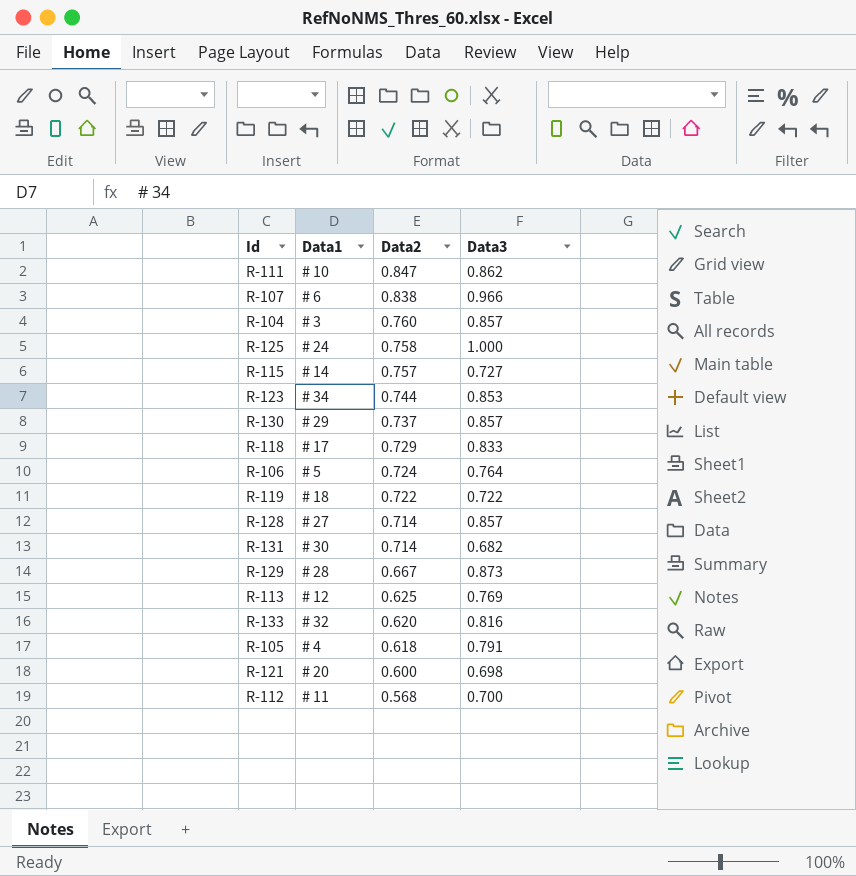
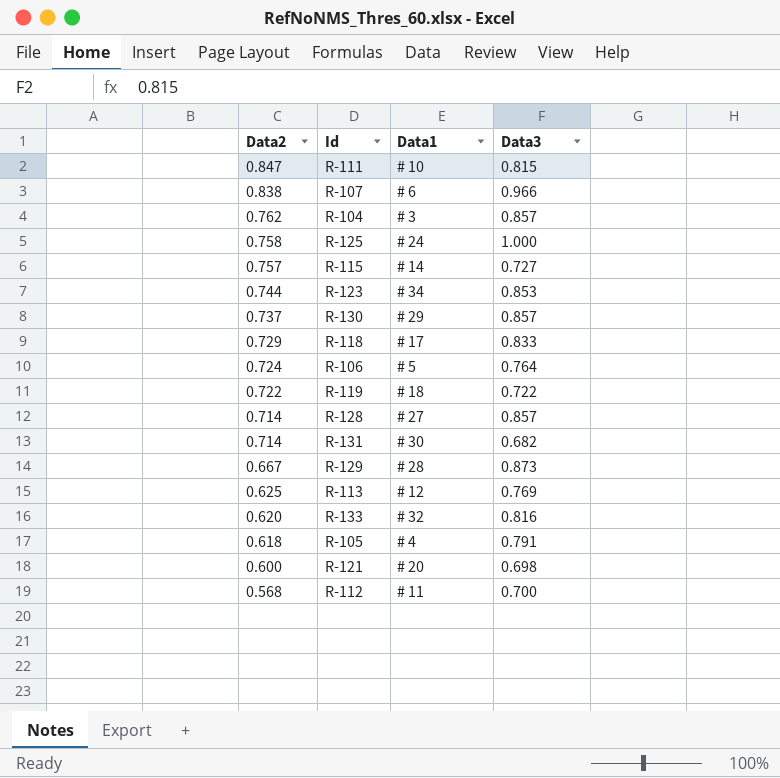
column Data2 | position: 3 -> 1
R-111 | Data3: 0.862 -> 0.815
R-104 | Data2: 0.760 -> 0.762

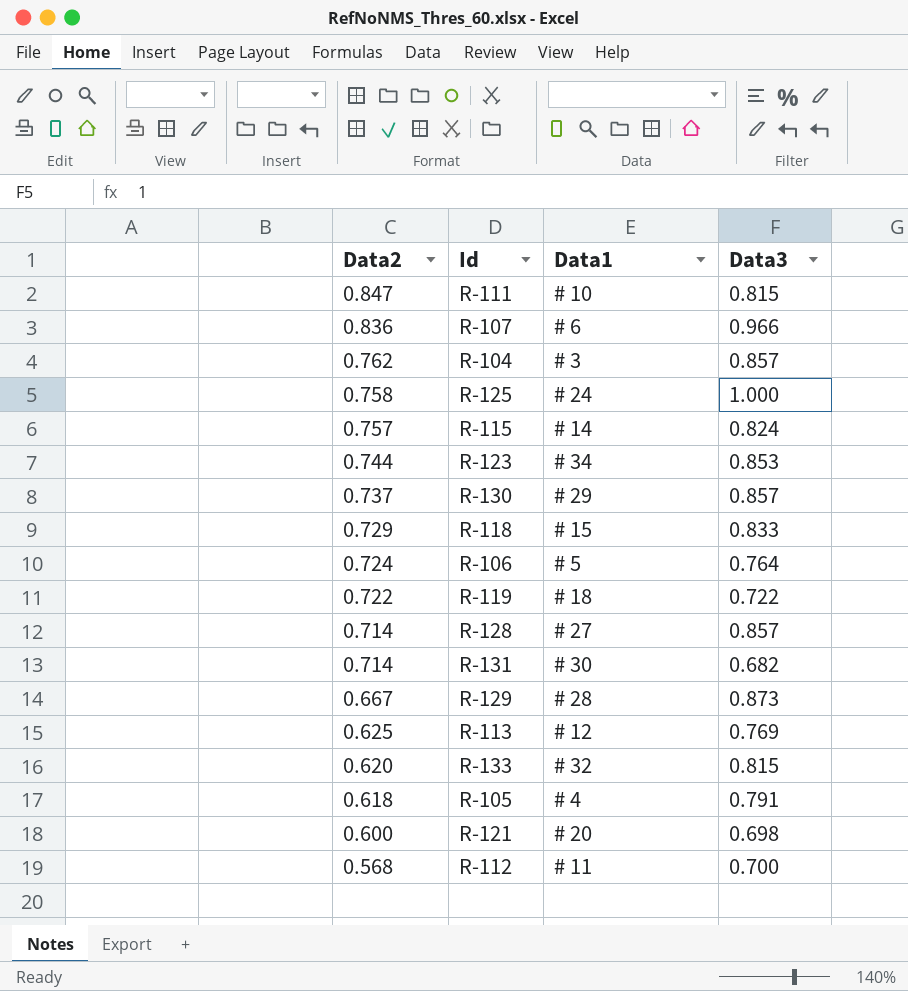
R-107 | Data2: 0.838 -> 0.836
R-115 | Data3: 0.727 -> 0.824
R-118 | Data1: # 17 -> # 15
R-133 | Data3: 0.816 -> 0.815

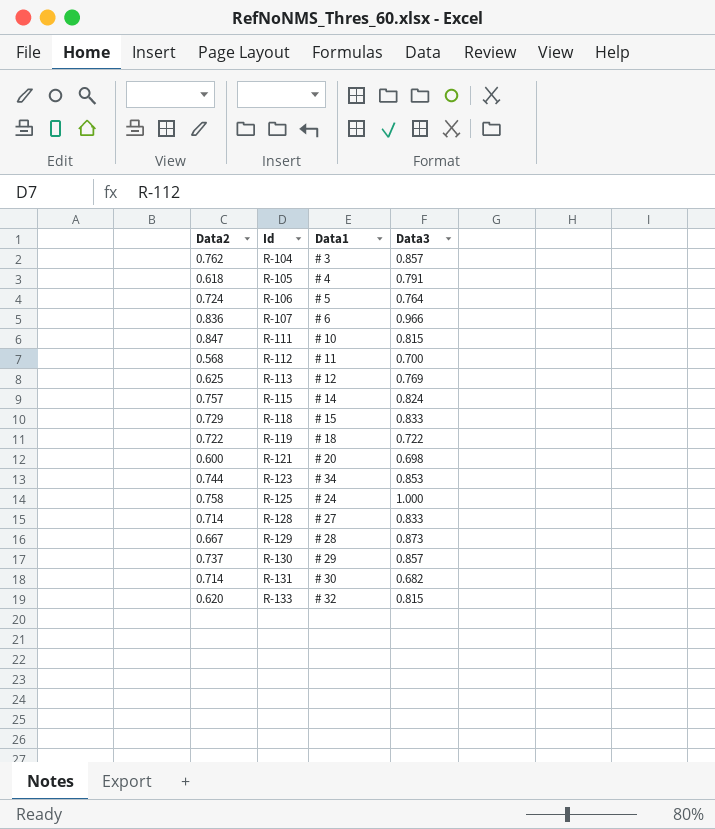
row order: Data2 descending -> Id ascending
R-128 | Data3: 0.857 -> 0.833

